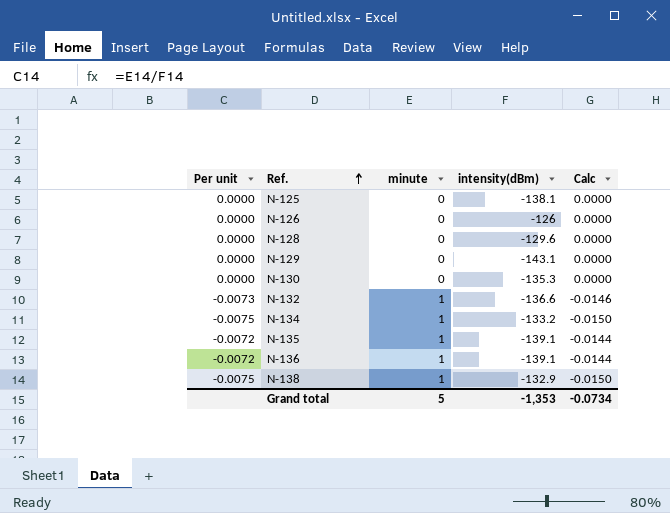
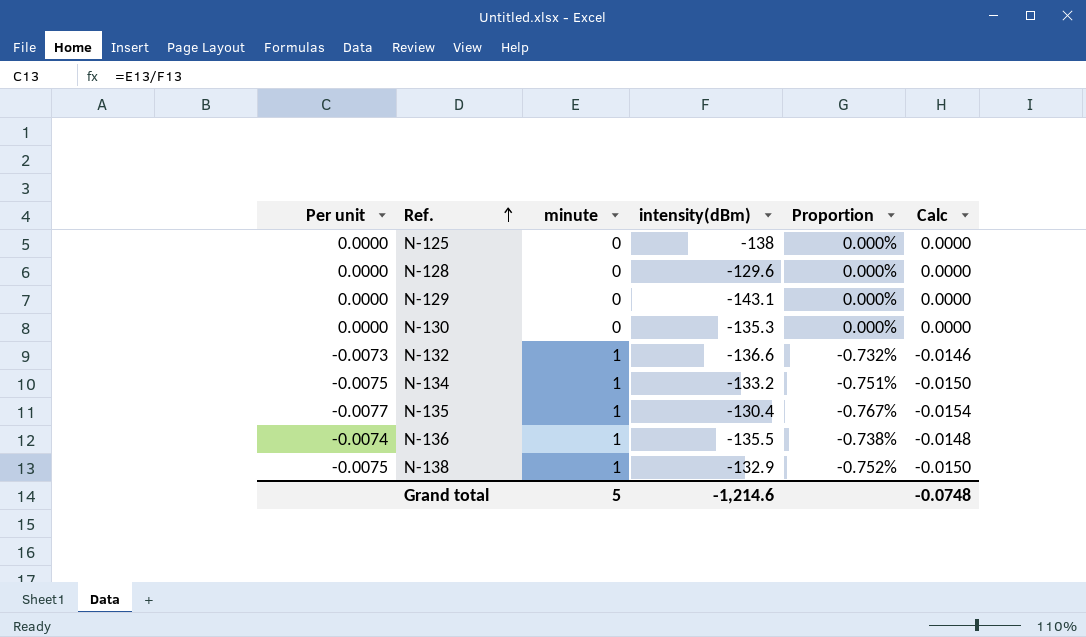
column Proportion | formula: none -> [minute] / [intensity(dBm)]
row N-126: 0.0000 | 0 | -126 | 0.0000 -> none
N-125 | intensity(dBm): -138.1 -> -138
N-135 | Per unit: -0.0072 -> -0.0077
N-135 | intensity(dBm): -139.1 -> -130.4
N-135 | Calc: -0.0144 -> -0.0154
N-136 | Per unit: -0.0072 -> -0.0074
N-136 | intensity(dBm): -139.1 -> -135.5
N-136 | Calc: -0.0144 -> -0.0148
Grand total | intensity(dBm): -1,353 -> -1,214.6
Grand total | Calc: -0.0734 -> -0.0748

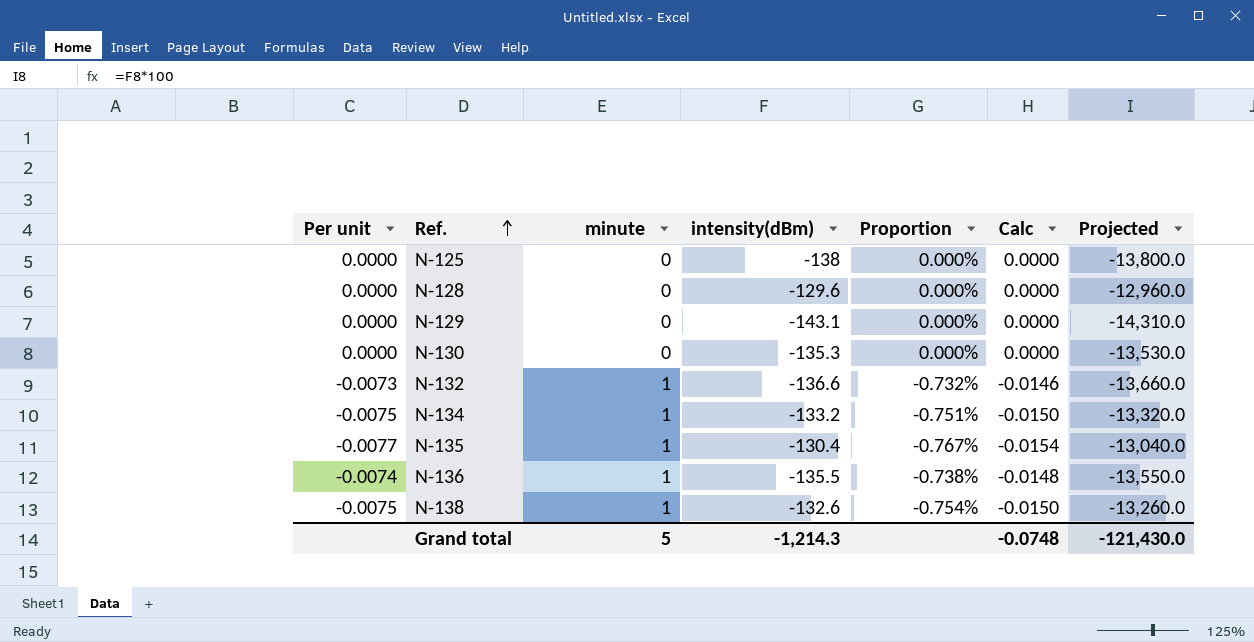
column Projected | formula: none -> [intensity(dBm)] * 100
N-138 | intensity(dBm): -132.9 -> -132.6
N-138 | Proportion: -0.752% -> -0.754%
Grand total | intensity(dBm): -1,214.6 -> -1,214.3

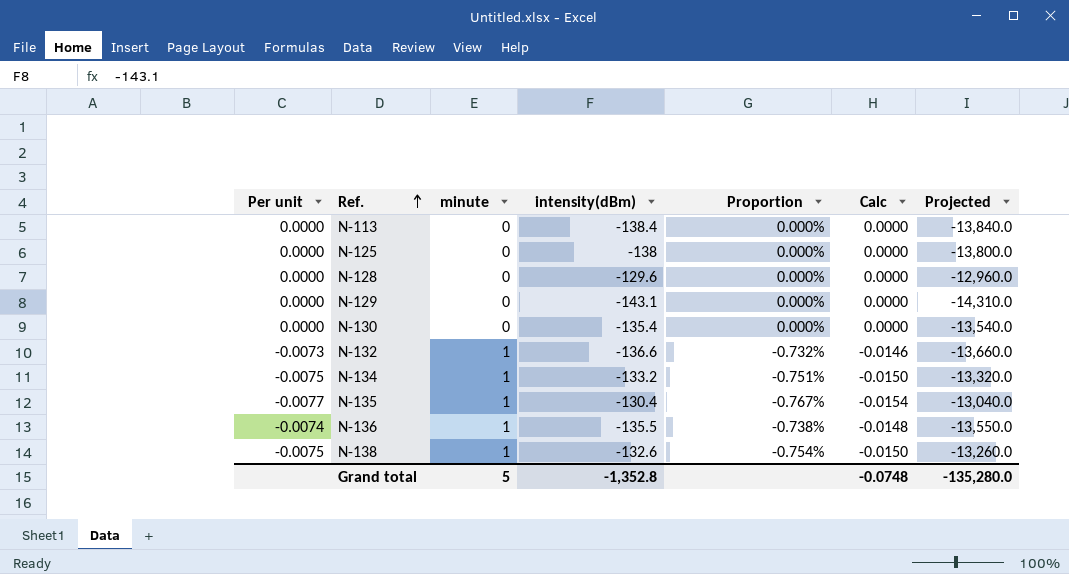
row N-113: none -> 0.0000 | 0 | -138.4 | 0.000% | 0.0000 | -13,840.0
N-130 | intensity(dBm): -135.3 -> -135.4
N-130 | Projected: -13,530.0 -> -13,540.0
Grand total | intensity(dBm): -1,214.3 -> -1,352.8
Grand total | Projected: -121,430.0 -> -135,280.0

